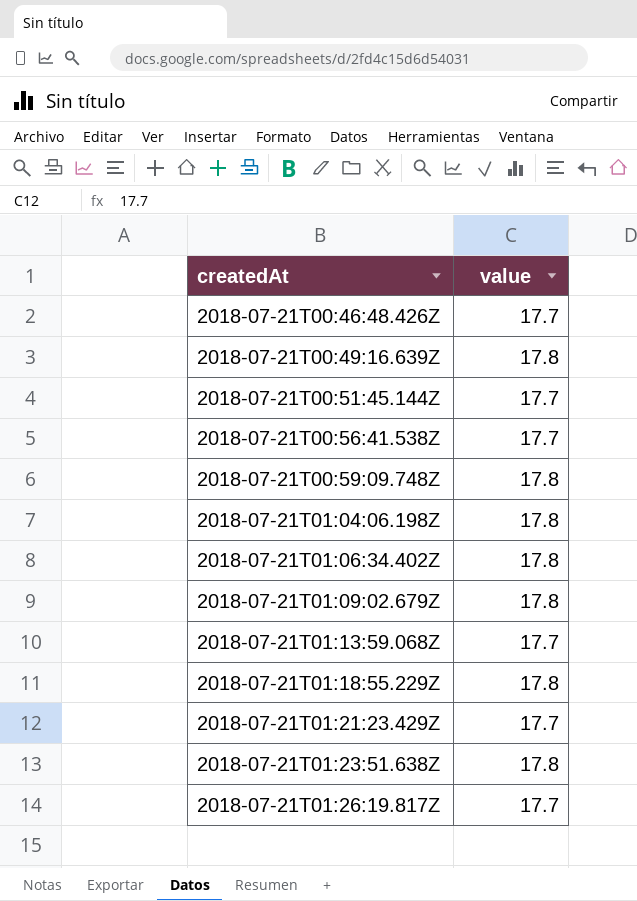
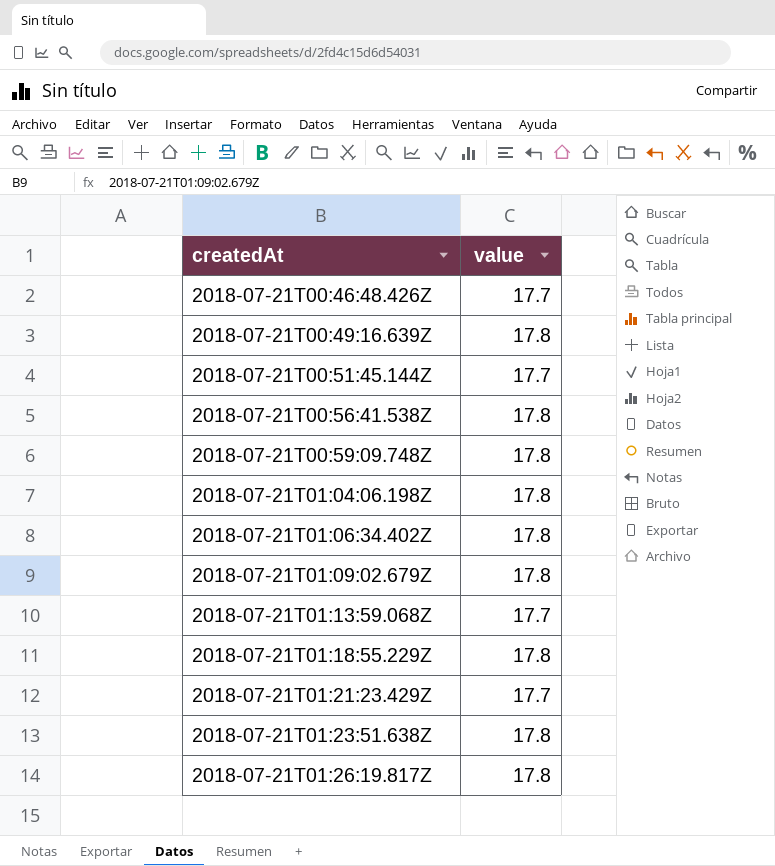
2018-07-21T00:56:41.538Z | value: 17.7 -> 17.8
2018-07-21T01:26:19.817Z | value: 17.7 -> 17.8

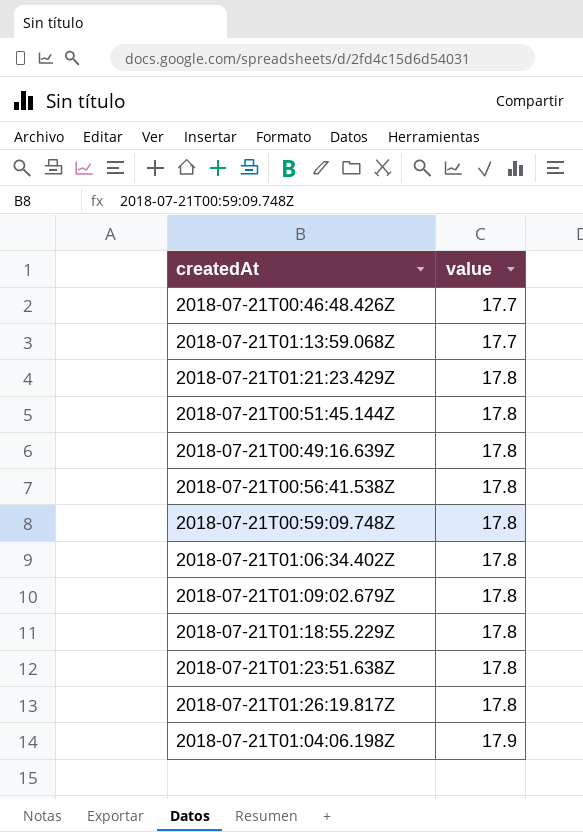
row order: createdAt ascending -> value ascending
2018-07-21T01:21:23.429Z | value: 17.7 -> 17.8
2018-07-21T00:51:45.144Z | value: 17.7 -> 17.8
2018-07-21T01:04:06.198Z | value: 17.8 -> 17.9

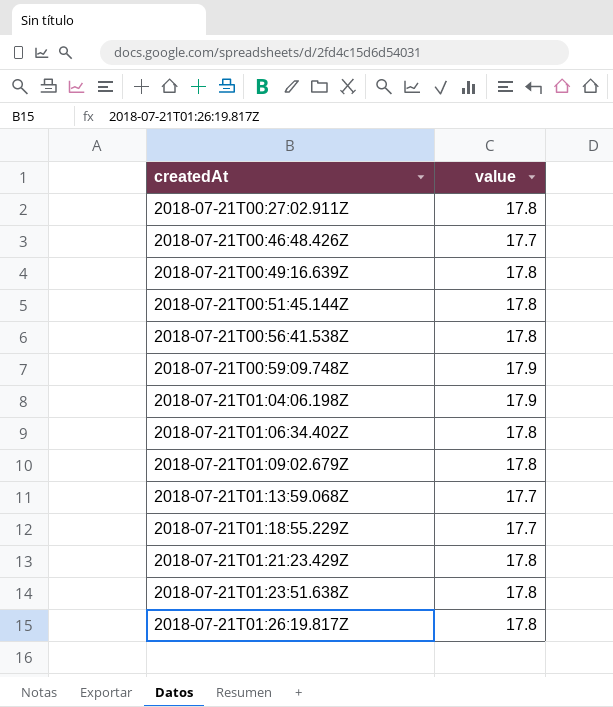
row order: value ascending -> createdAt ascending
row 2018-07-21T00:27:02.911Z: none -> 17.8
2018-07-21T00:59:09.748Z | value: 17.8 -> 17.9
2018-07-21T01:18:55.229Z | value: 17.8 -> 17.7

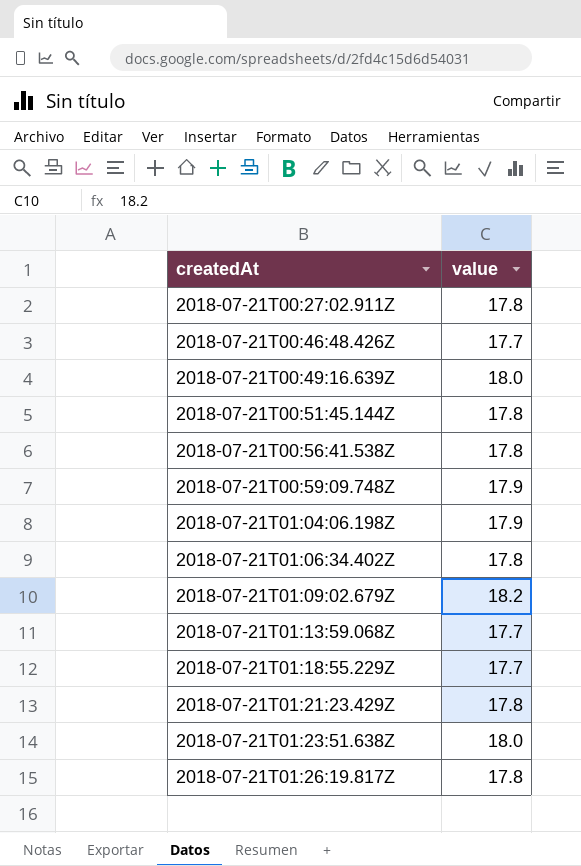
2018-07-21T00:49:16.639Z | value: 17.8 -> 18.0
2018-07-21T01:09:02.679Z | value: 17.8 -> 18.2
2018-07-21T01:23:51.638Z | value: 17.8 -> 18.0

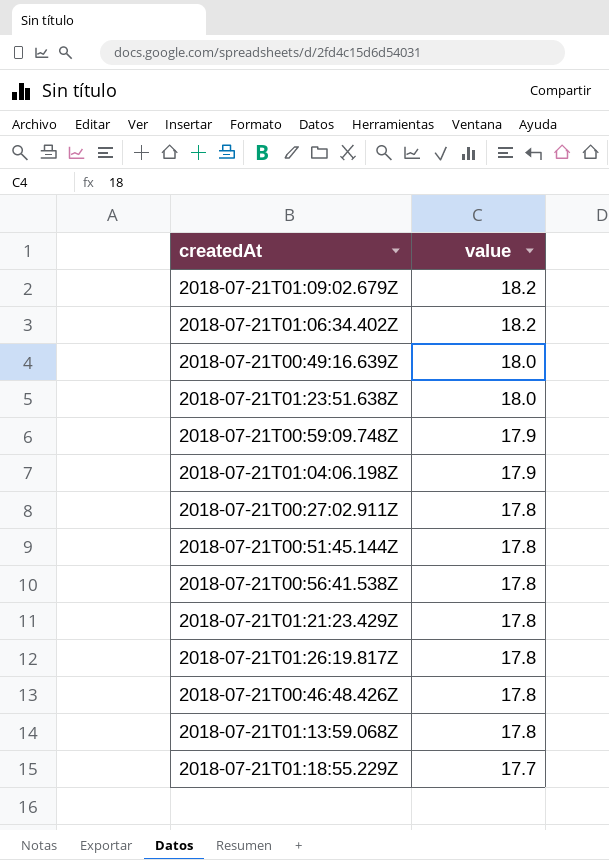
row order: createdAt ascending -> value descending
2018-07-21T01:06:34.402Z | value: 17.8 -> 18.2
2018-07-21T00:46:48.426Z | value: 17.7 -> 17.8
2018-07-21T01:13:59.068Z | value: 17.7 -> 17.8

